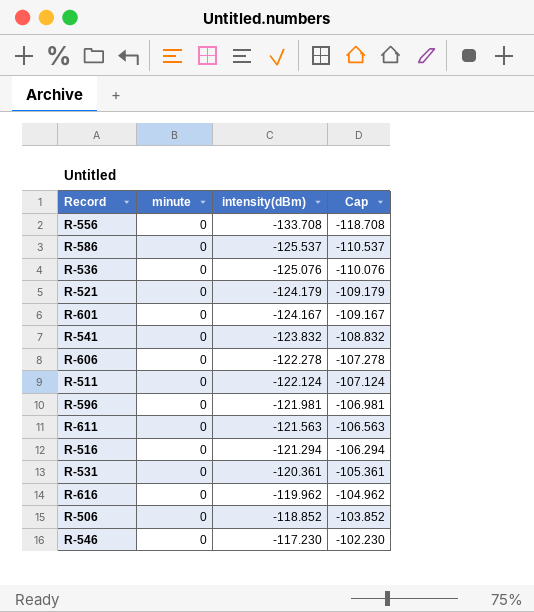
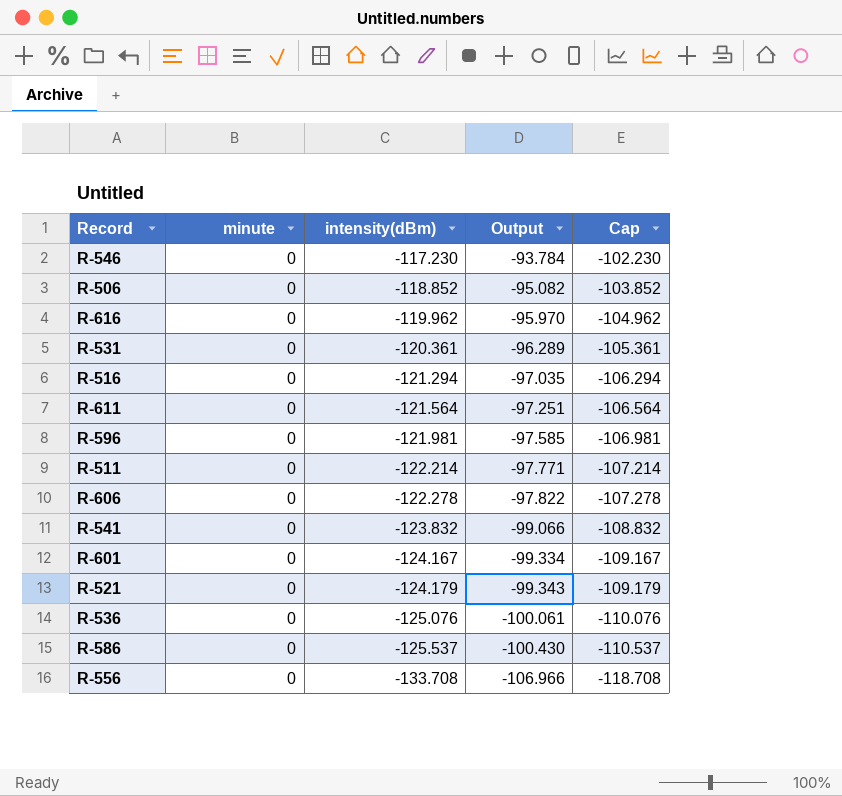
row order: intensity(dBm) ascending -> intensity(dBm) descending
column Output | formula: none -> [intensity(dBm)] * 0.8
R-611 | intensity(dBm): -121.563 -> -121.564
R-611 | Cap: -106.563 -> -106.564
R-511 | intensity(dBm): -122.124 -> -122.214
R-511 | Cap: -107.124 -> -107.214

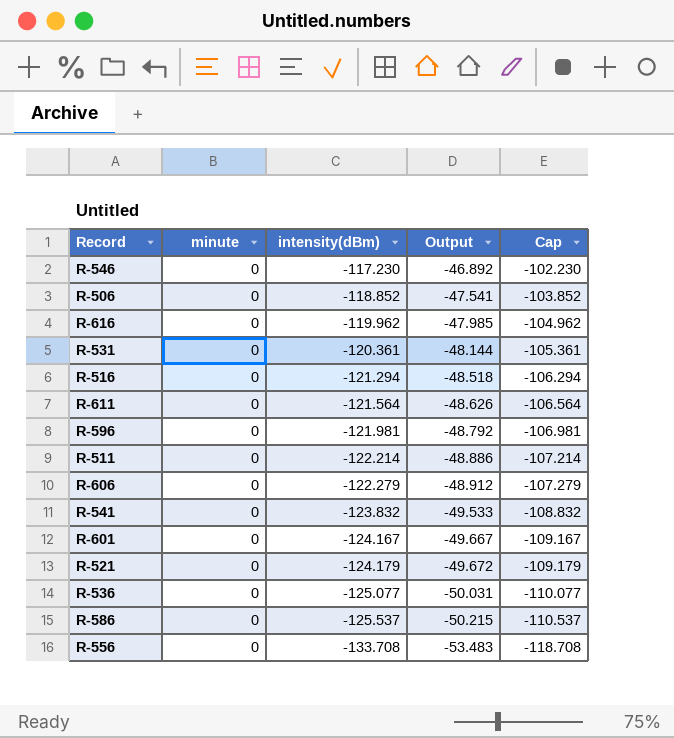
column Output | formula: [intensity(dBm)] * 0.8 -> [intensity(dBm)] * 0.4
R-606 | intensity(dBm): -122.278 -> -122.279
R-606 | Cap: -107.278 -> -107.279
R-536 | intensity(dBm): -125.076 -> -125.077
R-536 | Cap: -110.076 -> -110.077

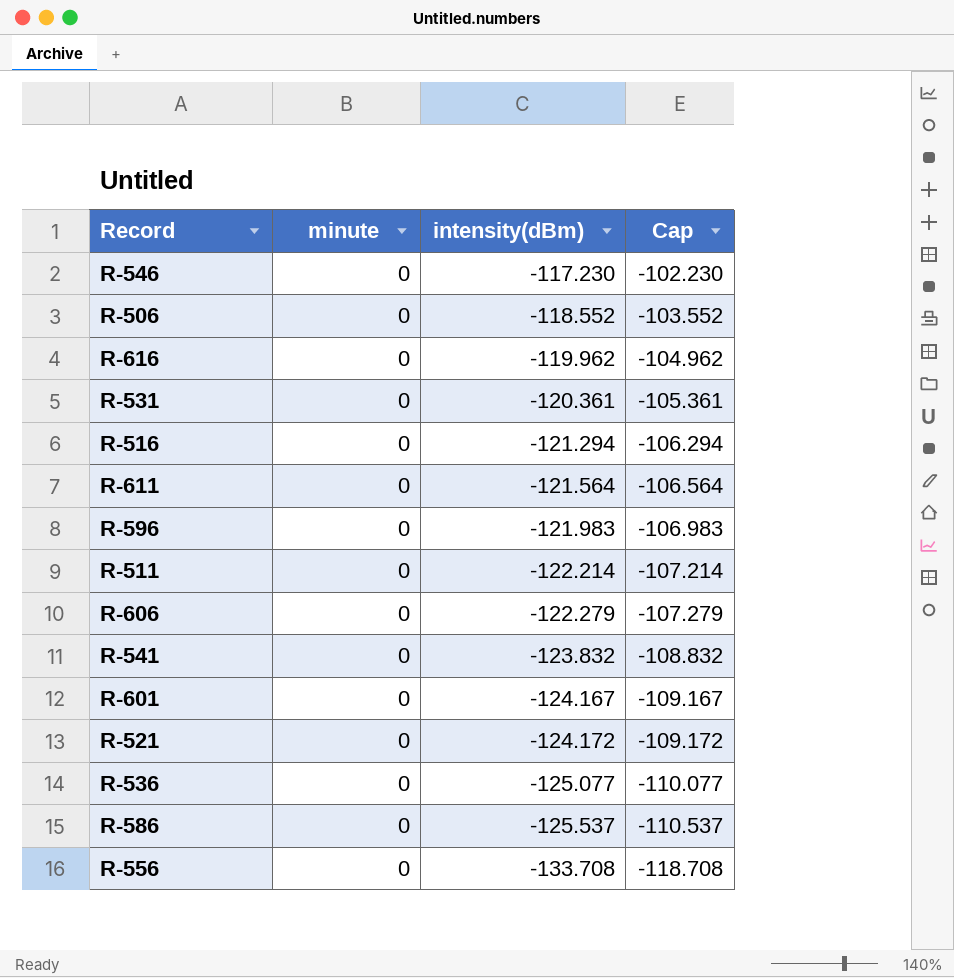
column Output | formula: [intensity(dBm)] * 0.4 -> none
R-506 | intensity(dBm): -118.852 -> -118.552
R-506 | Cap: -103.852 -> -103.552
R-596 | intensity(dBm): -121.981 -> -121.983
R-596 | Cap: -106.981 -> -106.983
R-521 | intensity(dBm): -124.179 -> -124.172
R-521 | Cap: -109.179 -> -109.172

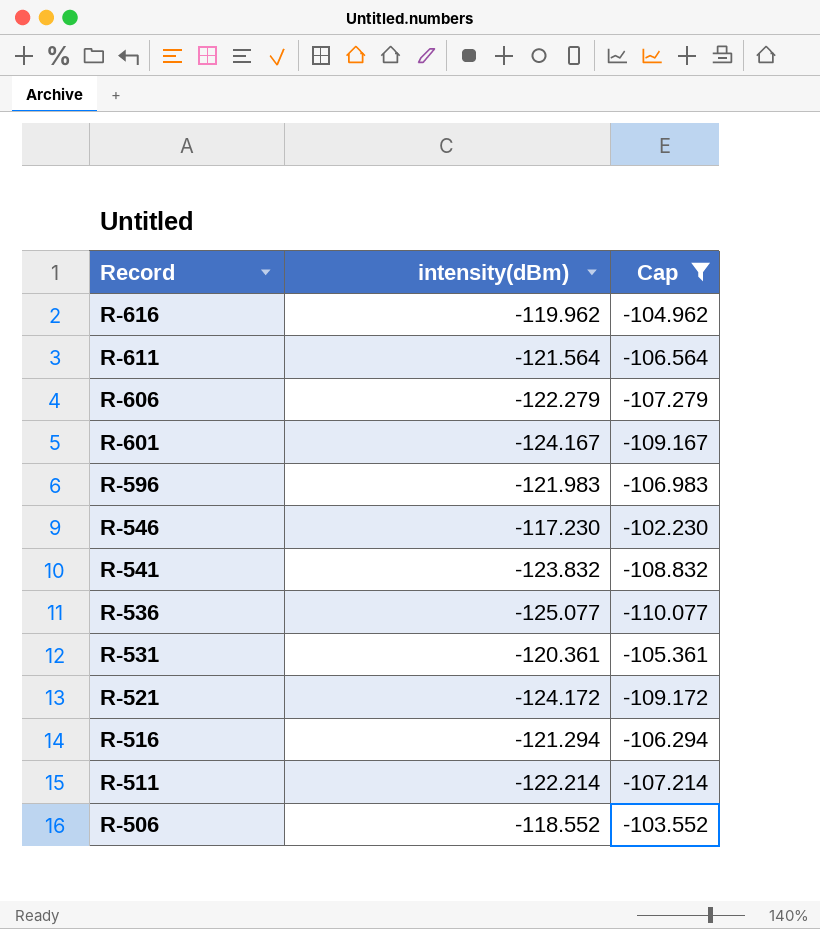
filter: none -> Cap >= -110.077
row order: intensity(dBm) descending -> Record descending
column minute | position: 2 -> none

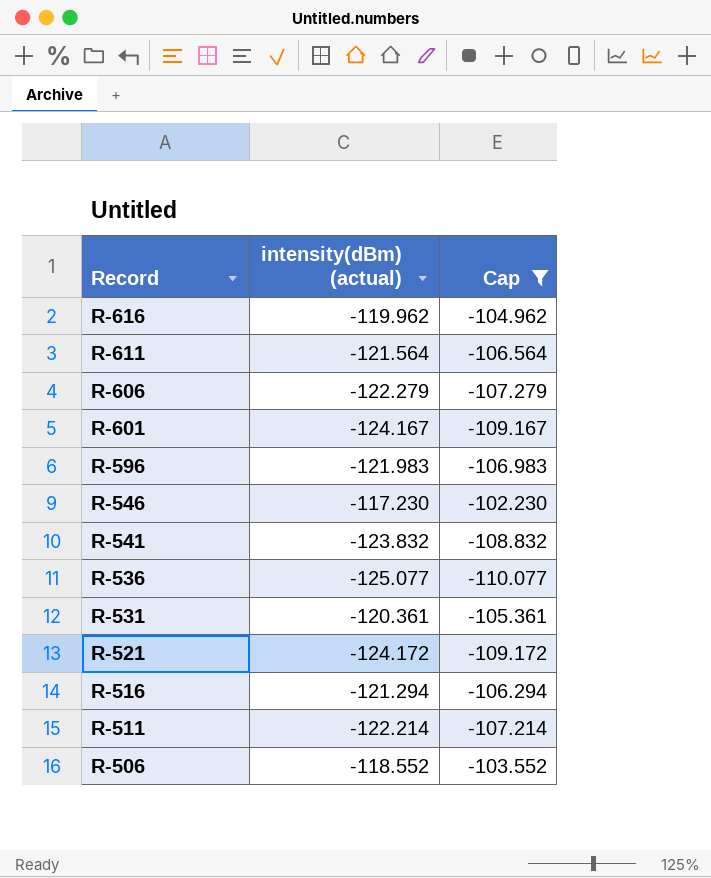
column name: intensity(dBm) -> intensity(dBm) (actual)

